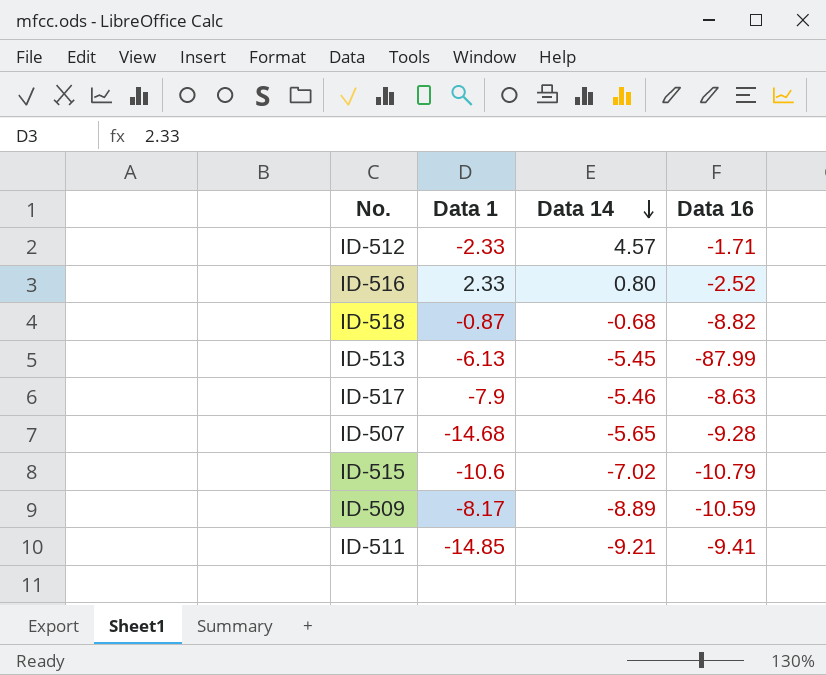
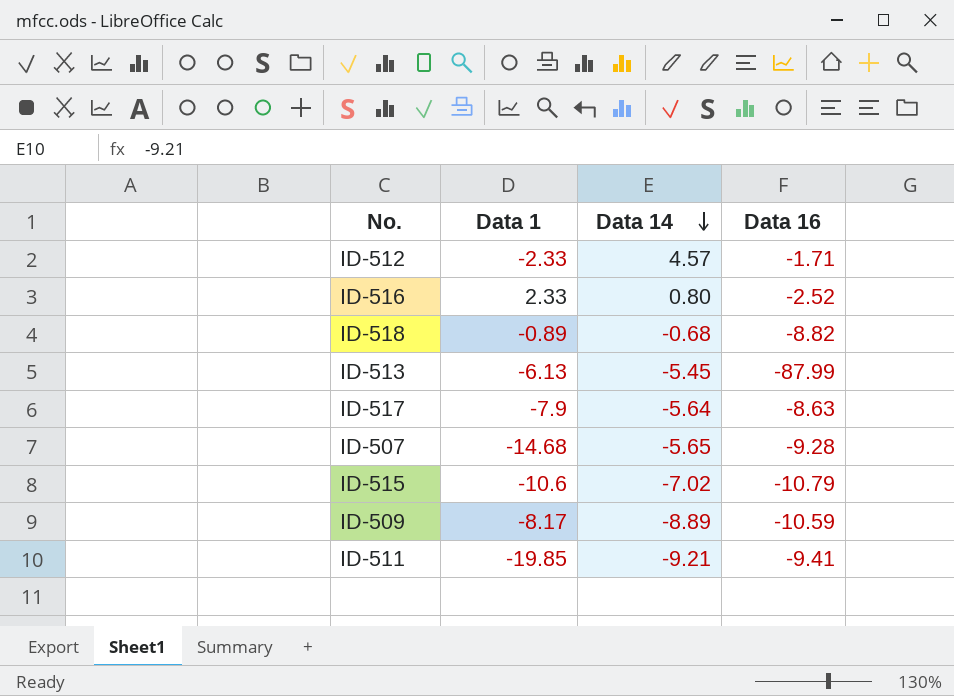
ID-518 | Data 1: -0.87 -> -0.89
ID-517 | Data 14: -5.46 -> -5.64
ID-511 | Data 1: -14.85 -> -19.85

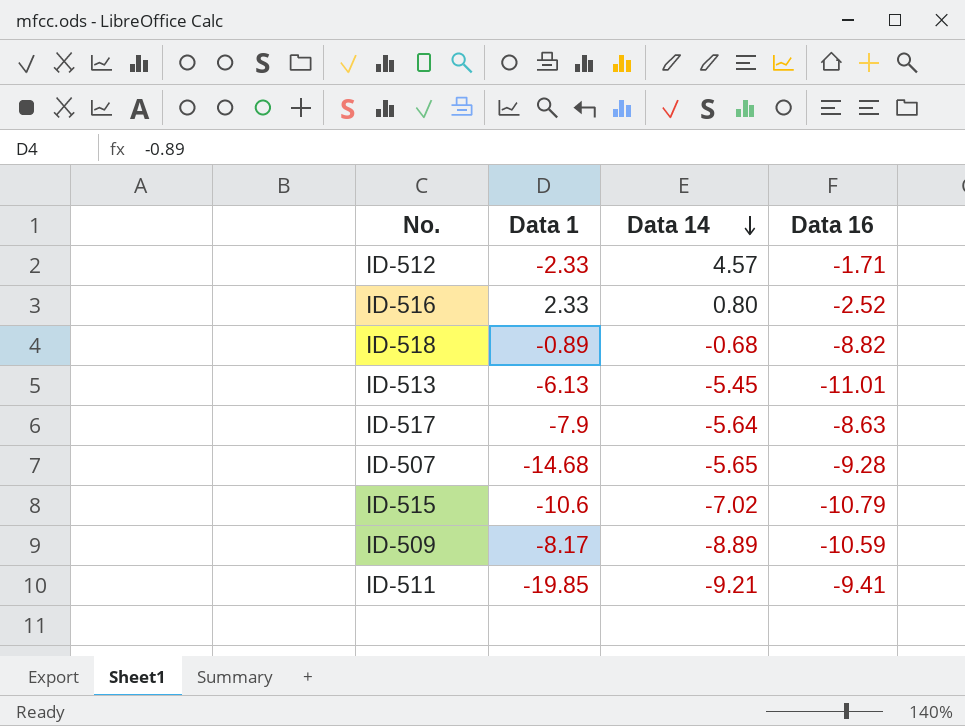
ID-513 | Data 16: -87.99 -> -11.01

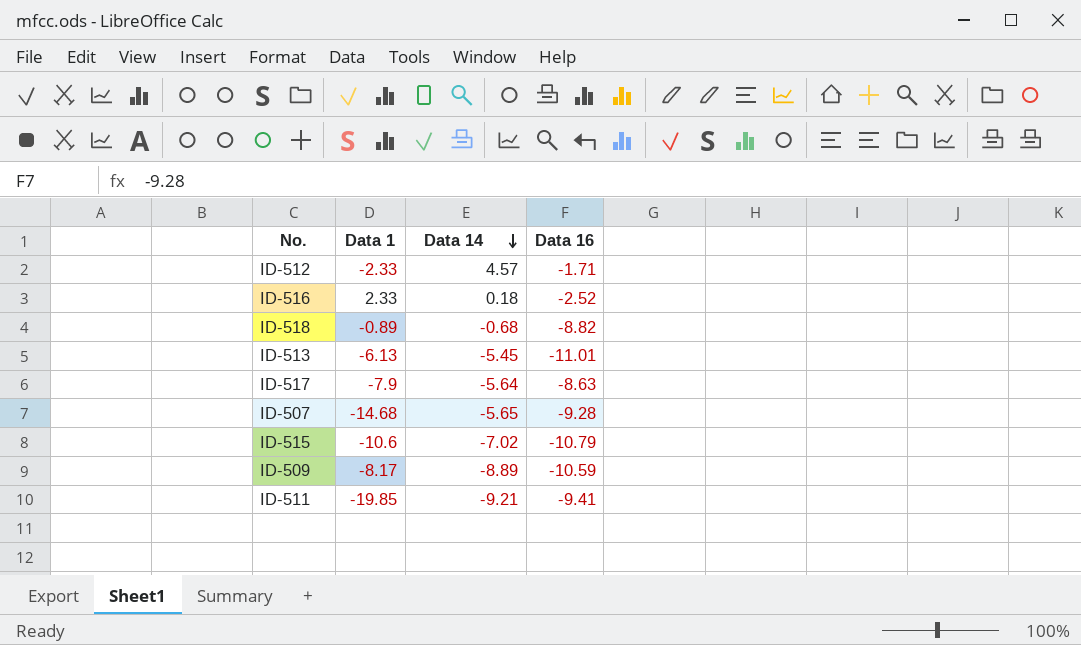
ID-516 | Data 14: 0.80 -> 0.18

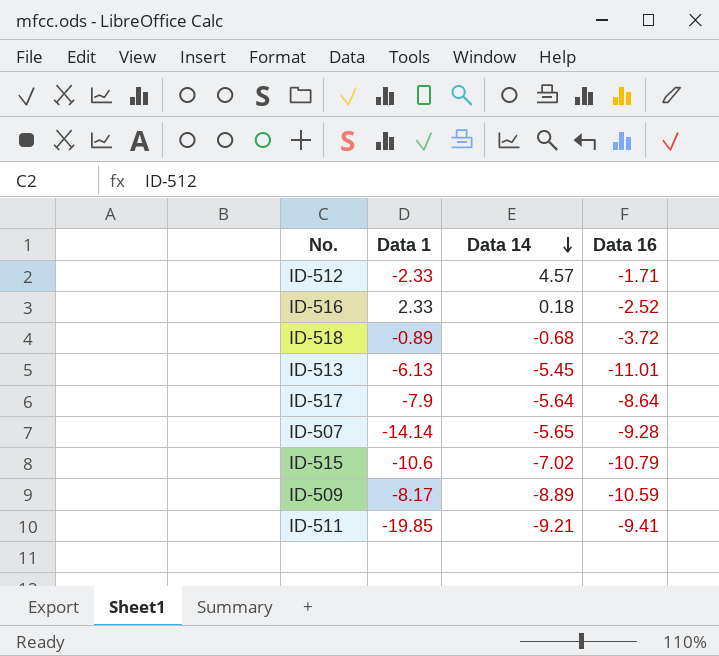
ID-518 | Data 16: -8.82 -> -3.72
ID-517 | Data 16: -8.63 -> -8.64
ID-507 | Data 1: -14.68 -> -14.14

